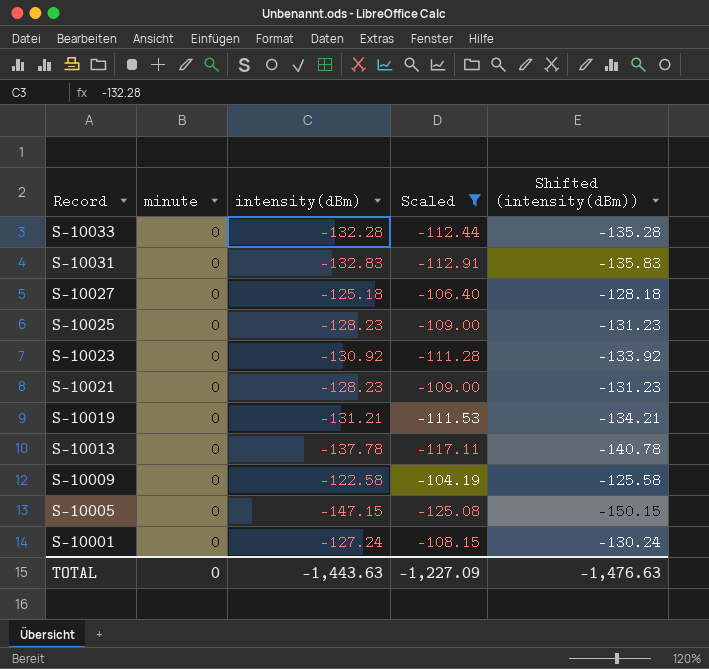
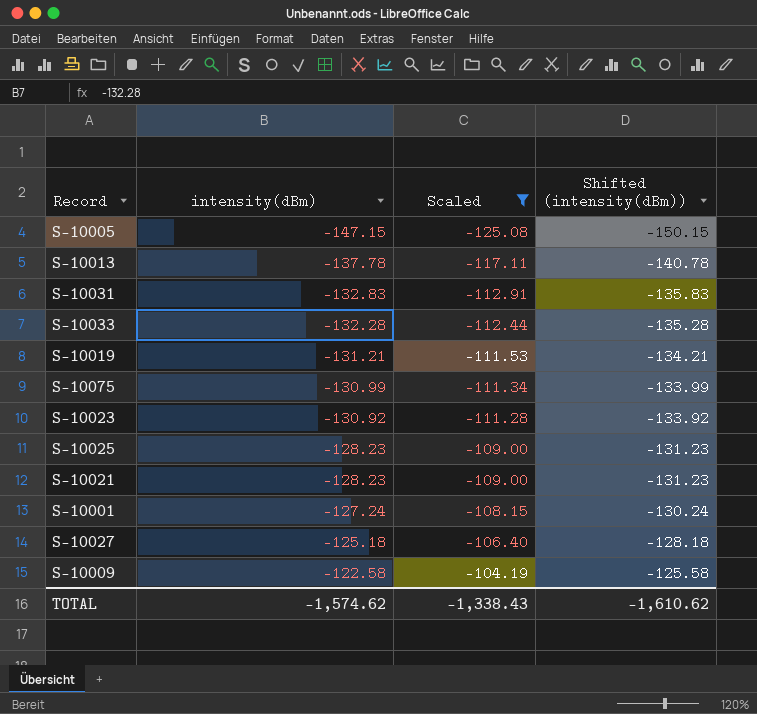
row order: Record descending -> intensity(dBm) ascending
column minute | position: 2 -> none
row S-10075: none -> -130.99 | -111.34 | -133.99
TOTAL | intensity(dBm): -1,443.63 -> -1,574.62
TOTAL | Scaled: -1,227.09 -> -1,338.43
TOTAL | Shifted (intensity(dBm)): -1,476.63 -> -1,610.62

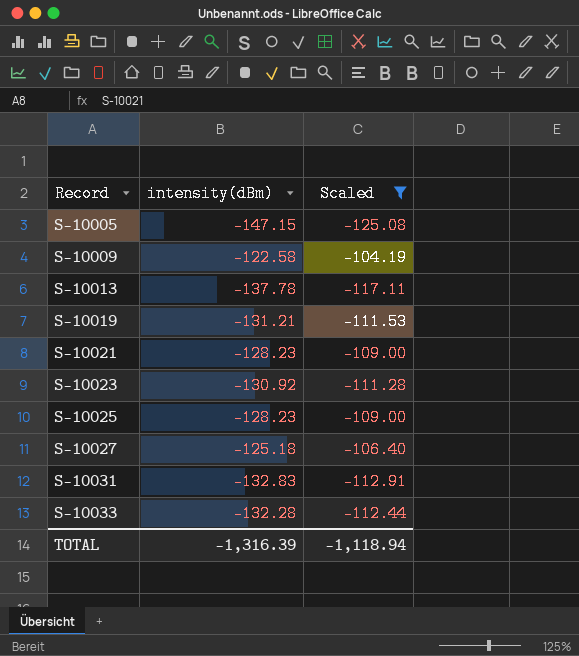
row order: intensity(dBm) ascending -> Record ascending
column Shifted (intensity(dBm)) | formula: [intensity(dBm)] - 3 -> none
row S-10075: -130.99 | -111.34 | -133.99 -> none
row S-10001: -127.24 | -108.15 | -130.24 -> none
TOTAL | intensity(dBm): -1,574.62 -> -1,316.39
TOTAL | Scaled: -1,338.43 -> -1,118.94

